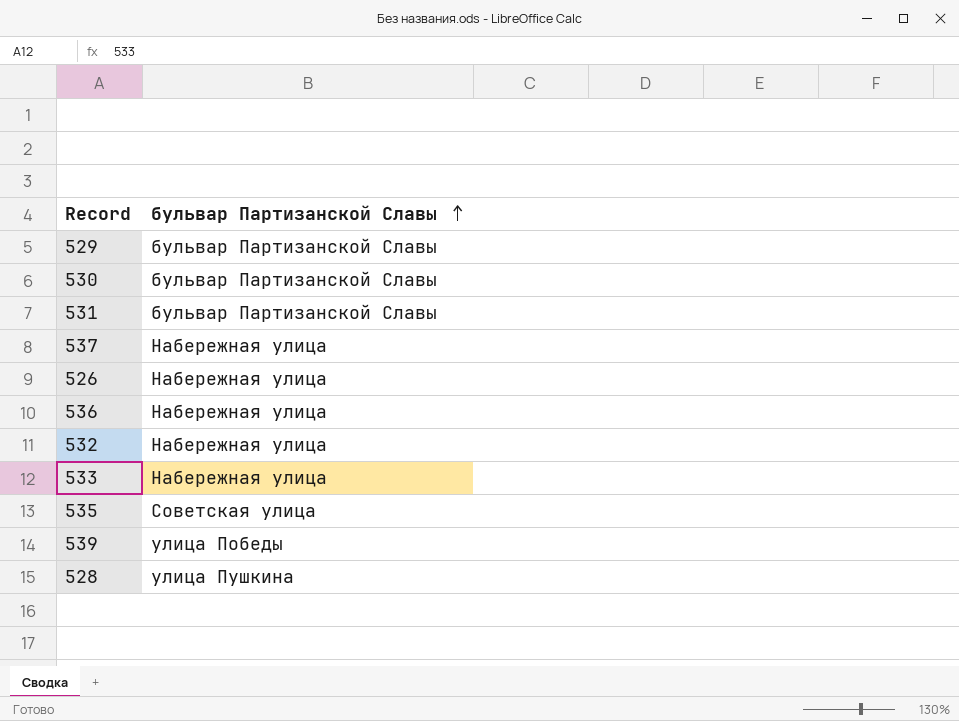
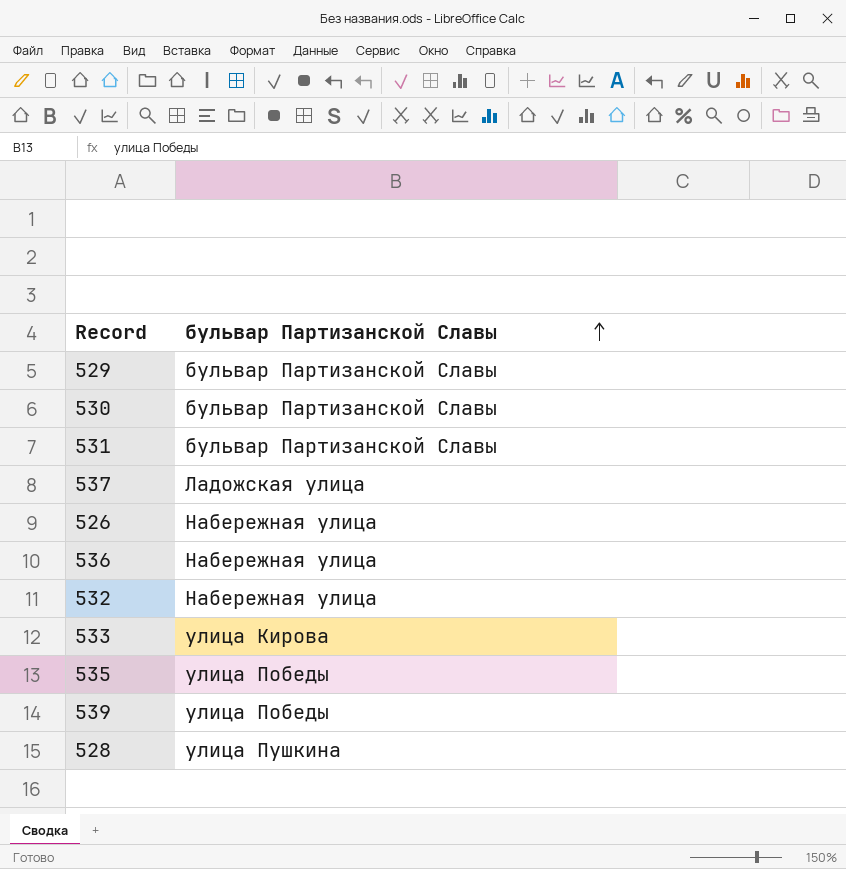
537 | бульвар Партизанской Славы: Набережная улица -> Ладожская улица
533 | бульвар Партизанской Славы: Набережная улица -> улица Кирова
535 | бульвар Партизанской Славы: Советская улица -> улица Победы

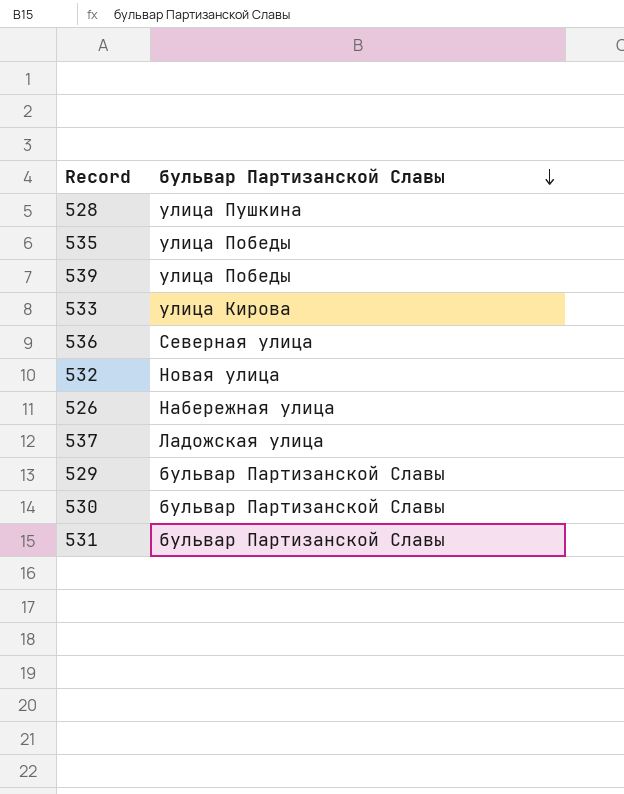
row order: бульвар Партизанской Славы ascending -> бульвар Партизанской Славы descending
536 | бульвар Партизанской Славы: Набережная улица -> Северная улица
532 | бульвар Партизанской Славы: Набережная улица -> Новая улица

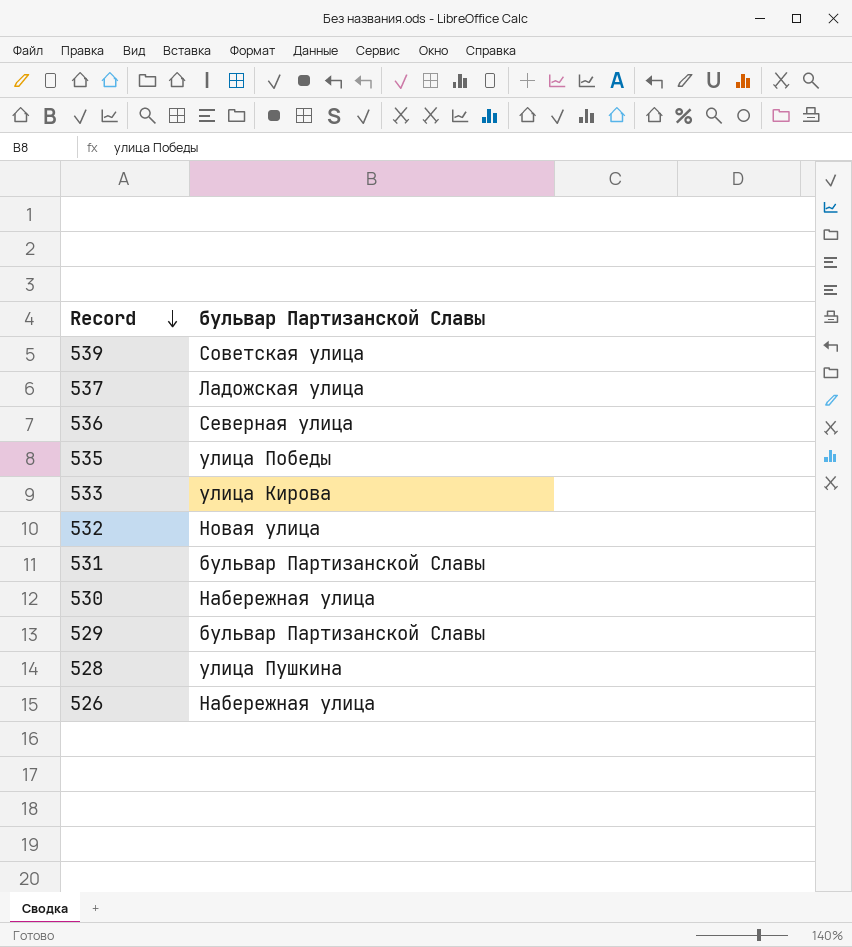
row order: бульвар Партизанской Славы descending -> Record descending
539 | бульвар Партизанской Славы: улица Победы -> Советская улица
530 | бульвар Партизанской Славы: бульвар Партизанской Славы -> Набережная улица

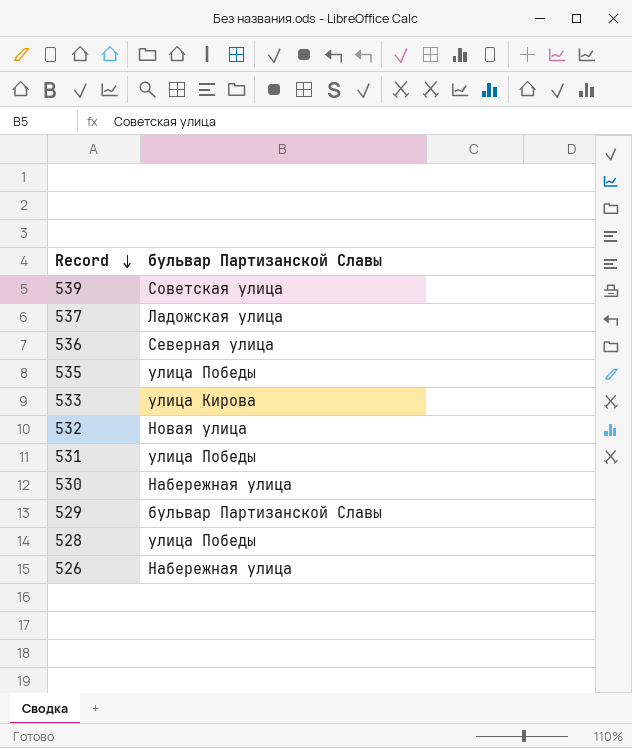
531 | бульвар Партизанской Славы: бульвар Партизанской Славы -> улица Победы
528 | бульвар Партизанской Славы: улица Пушкина -> улица Победы

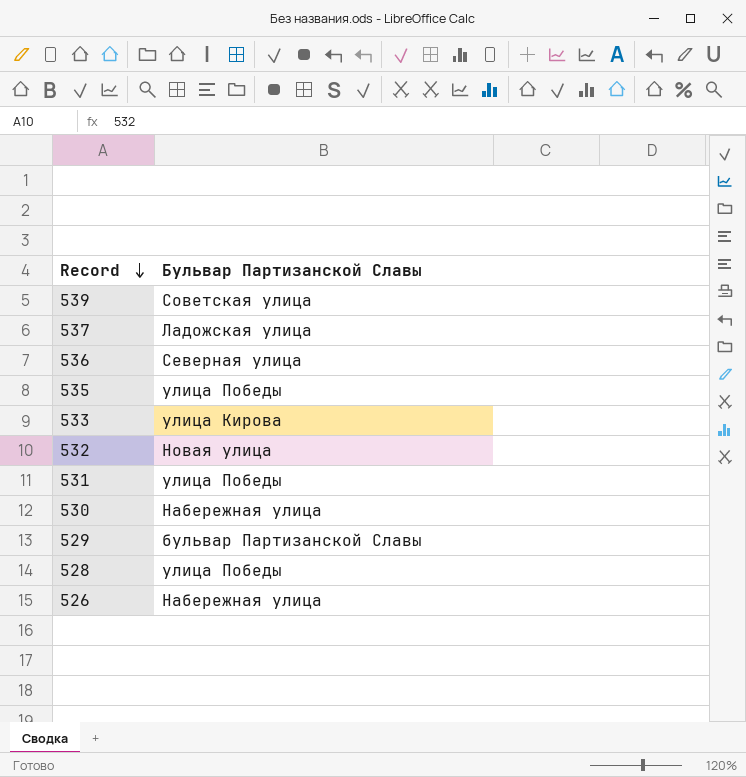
column name: бульвар Партизанской Славы -> Бульвар Партизанской Славы

